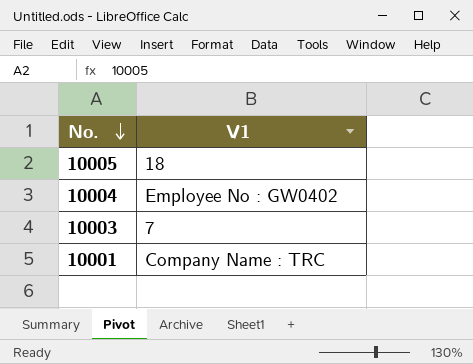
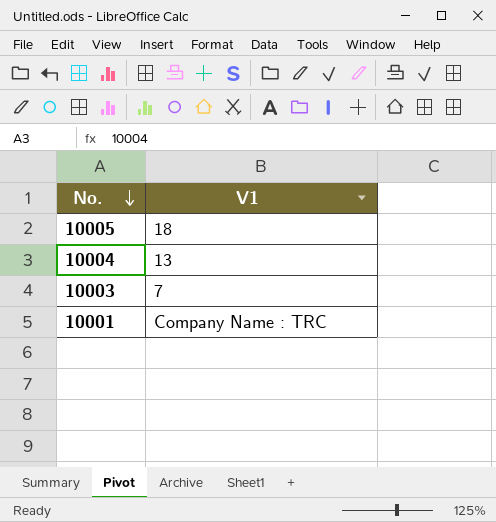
10004 | V1: Employee No : GW0402 -> 13

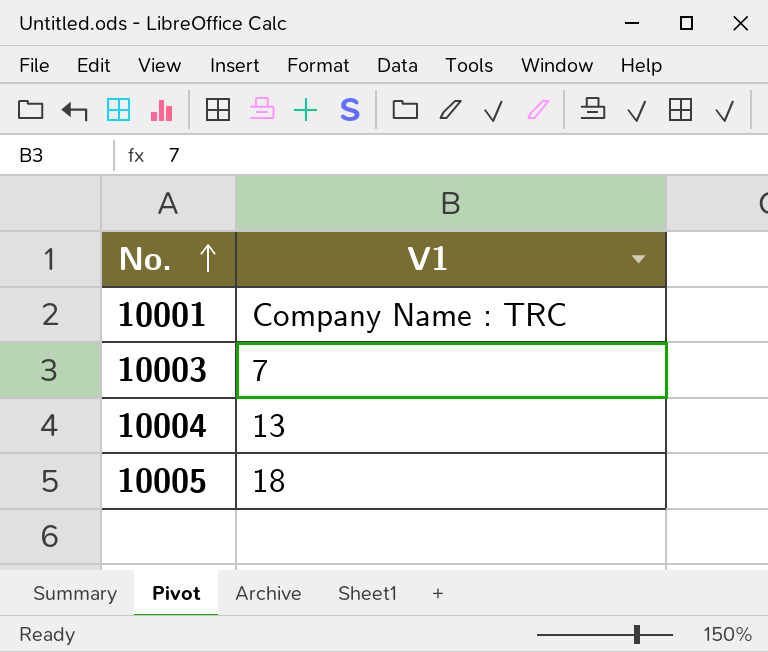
row order: No. descending -> No. ascending

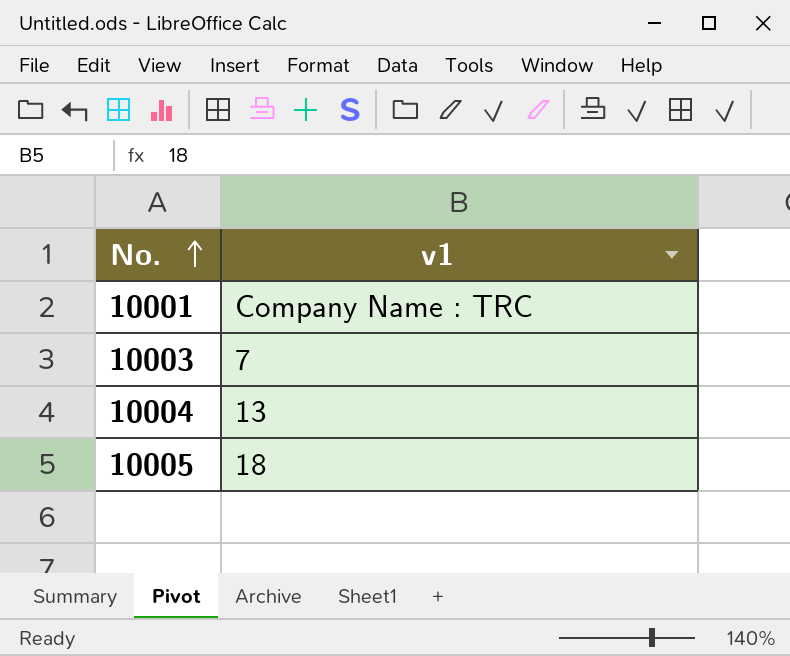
column name: V1 -> v1

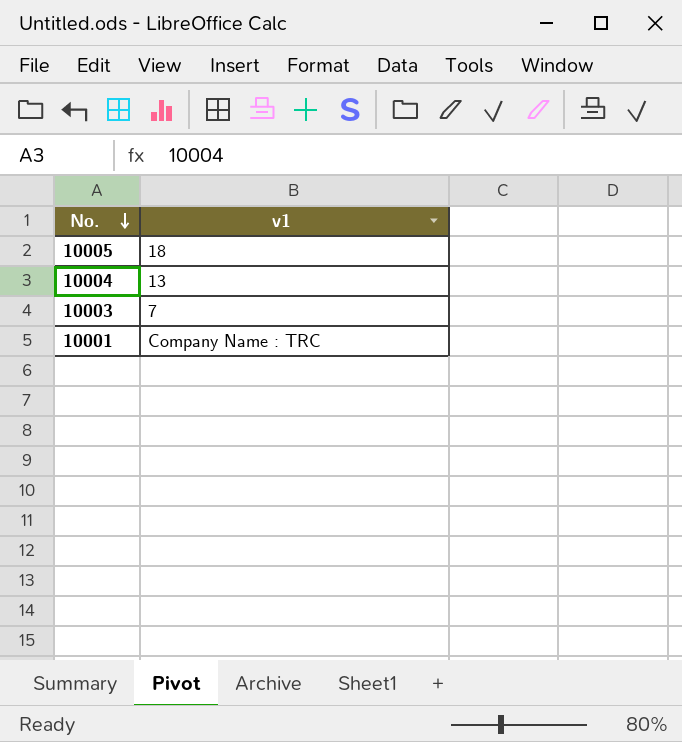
row order: No. ascending -> No. descending

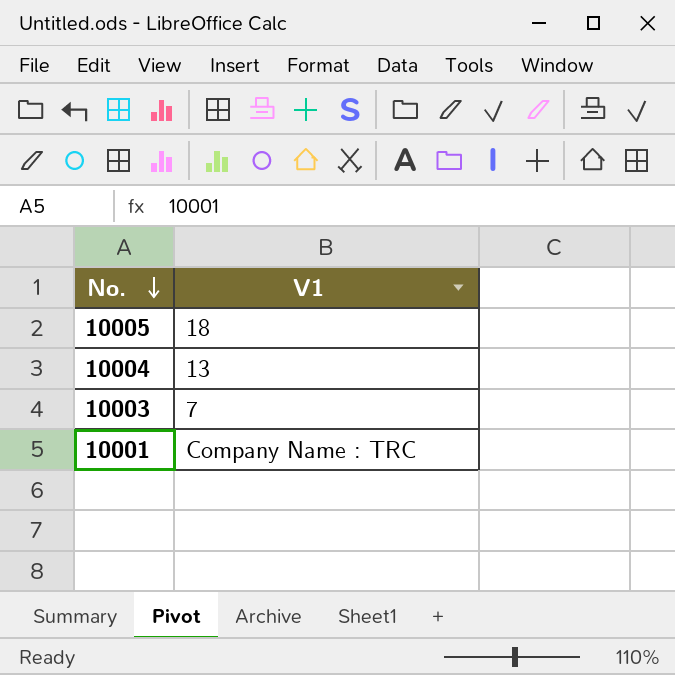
column name: v1 -> V1

